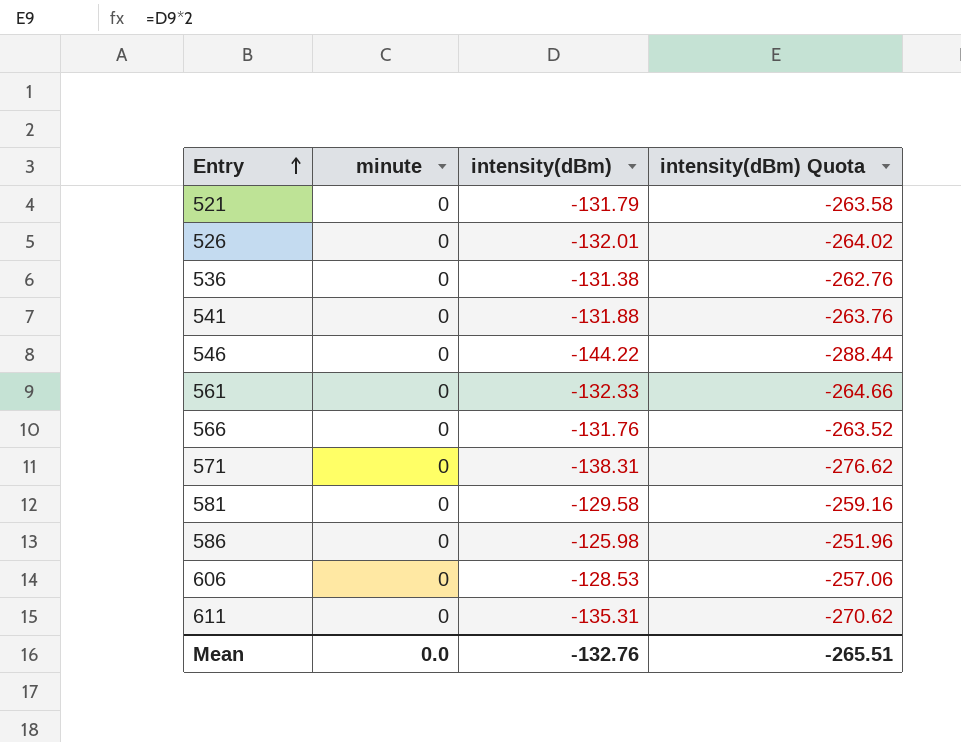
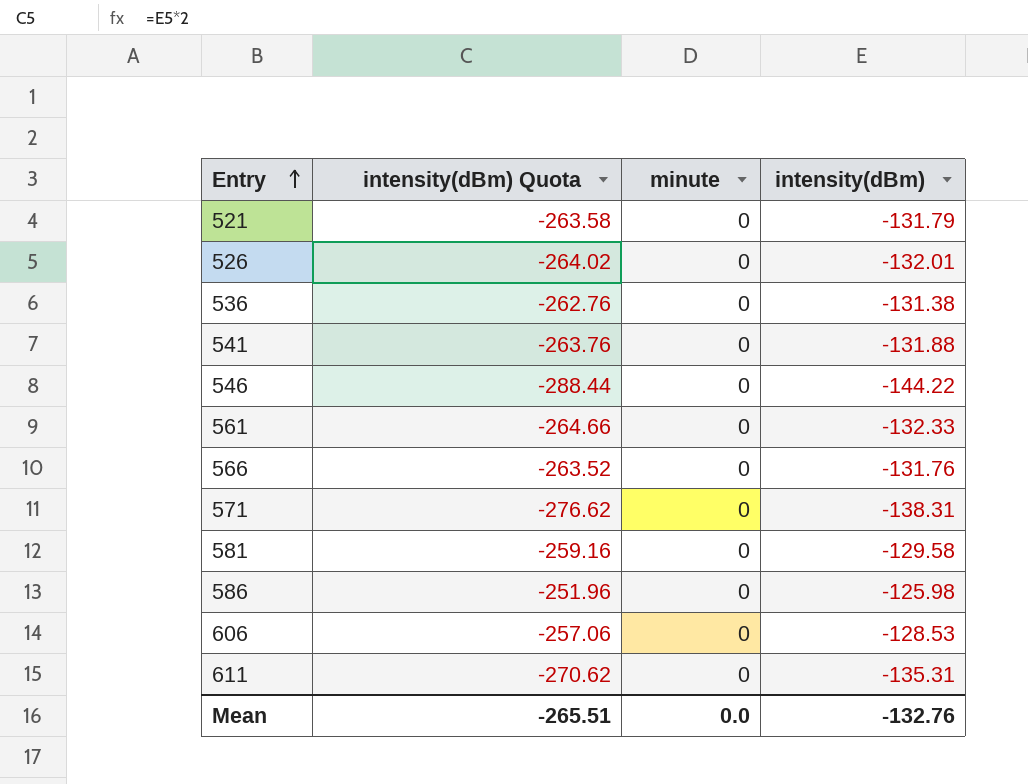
column intensity(dBm) Quota | position: 4 -> 2

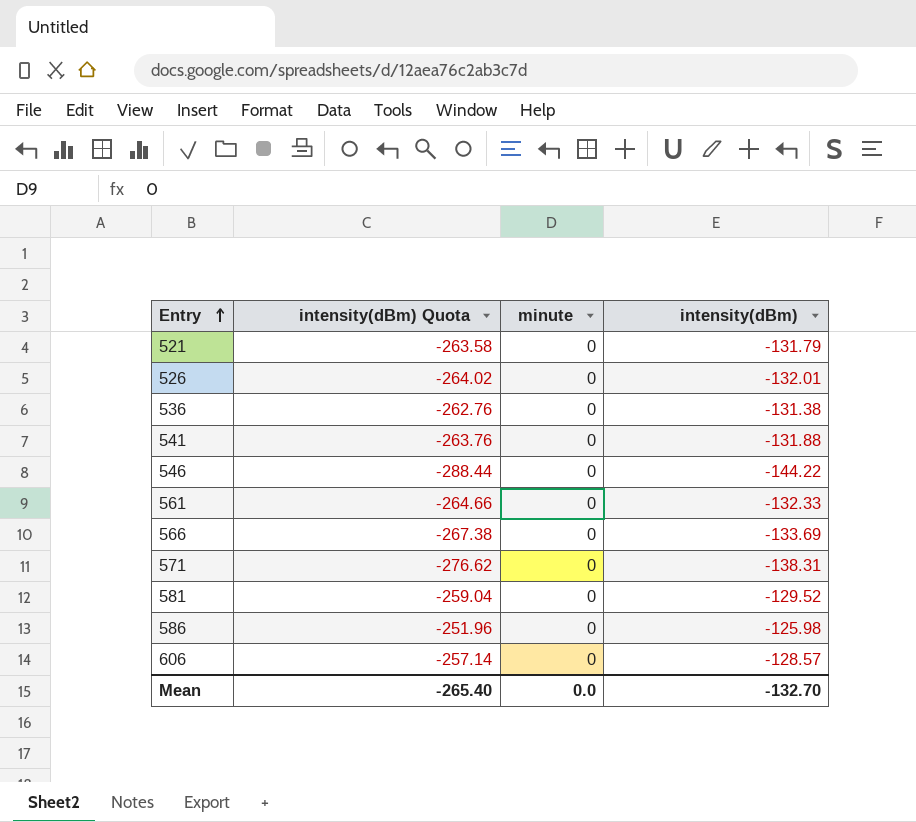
row 611: -270.62 | 0 | -135.31 -> none
566 | intensity(dBm) Quota: -263.52 -> -267.38
566 | intensity(dBm): -131.76 -> -133.69
581 | intensity(dBm) Quota: -259.16 -> -259.04
581 | intensity(dBm): -129.58 -> -129.52
606 | intensity(dBm) Quota: -257.06 -> -257.14
606 | intensity(dBm): -128.53 -> -128.57
Mean | intensity(dBm) Quota: -265.51 -> -265.40
Mean | intensity(dBm): -132.76 -> -132.70

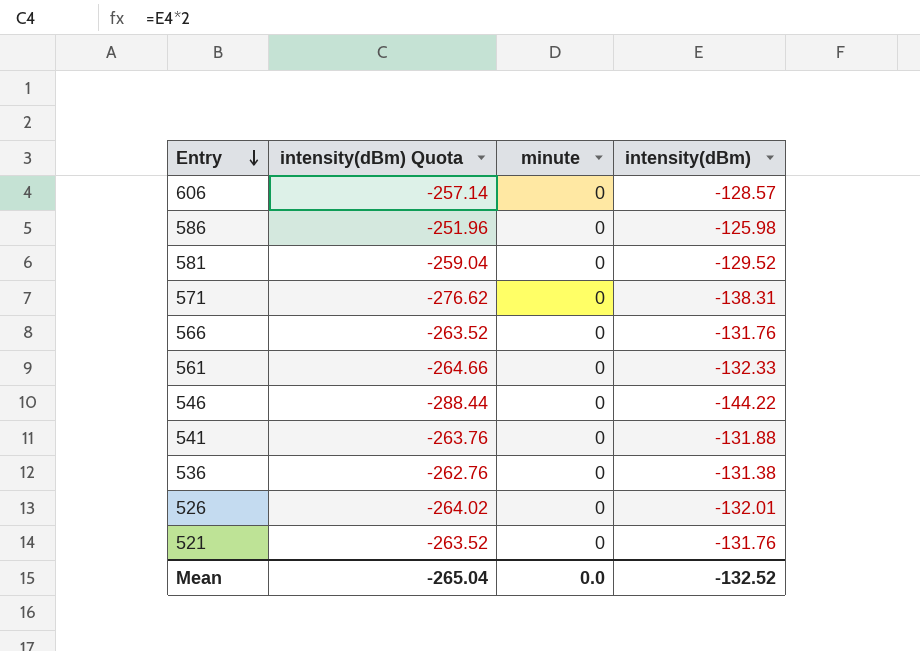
row order: Entry ascending -> Entry descending
566 | intensity(dBm) Quota: -267.38 -> -263.52
566 | intensity(dBm): -133.69 -> -131.76
521 | intensity(dBm) Quota: -263.58 -> -263.52
521 | intensity(dBm): -131.79 -> -131.76
Mean | intensity(dBm) Quota: -265.40 -> -265.04
Mean | intensity(dBm): -132.70 -> -132.52

